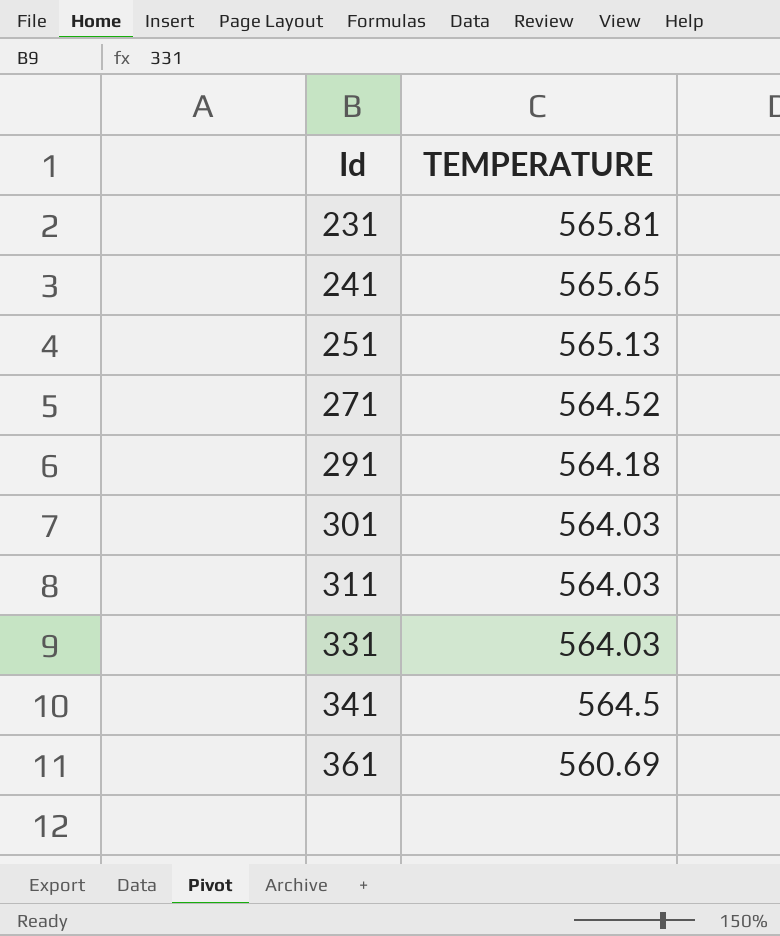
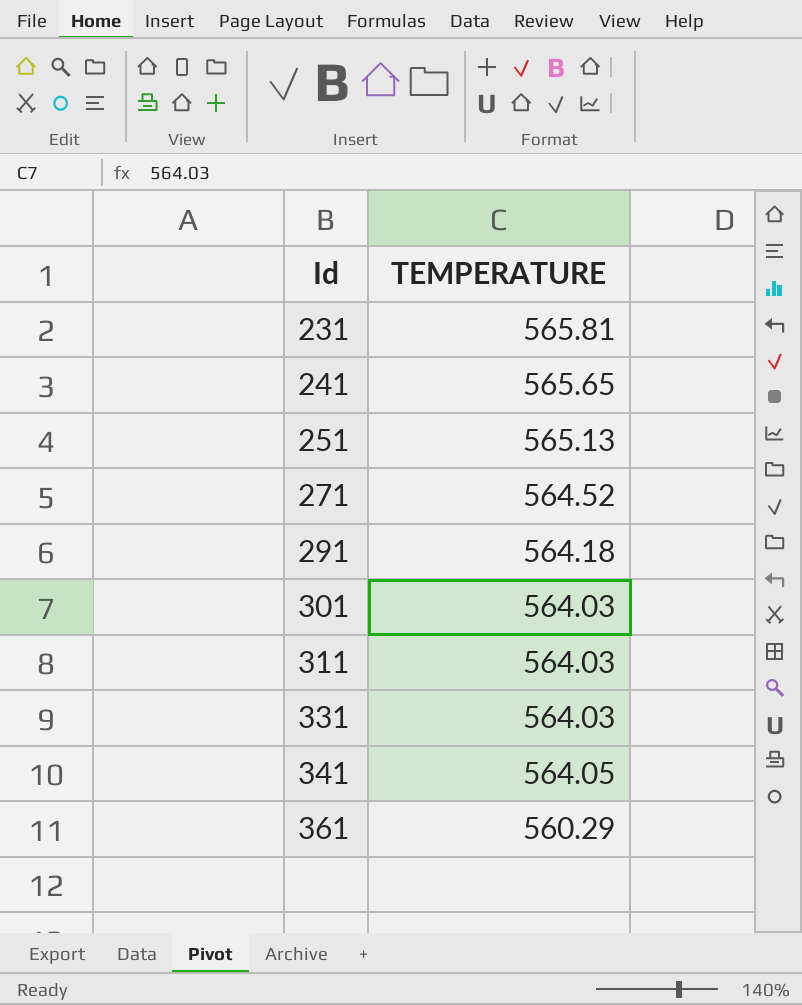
341 | TEMPERATURE: 564.5 -> 564.05
361 | TEMPERATURE: 560.69 -> 560.29

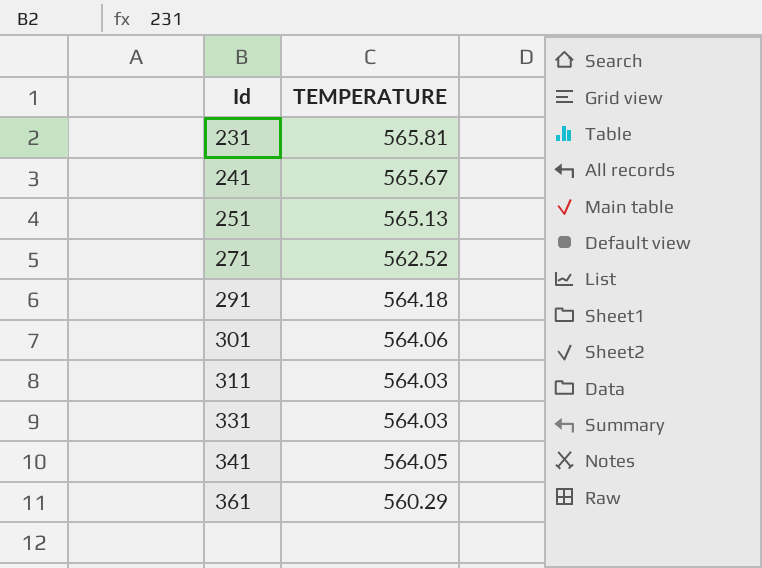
241 | TEMPERATURE: 565.65 -> 565.67
271 | TEMPERATURE: 564.52 -> 562.52
301 | TEMPERATURE: 564.03 -> 564.06

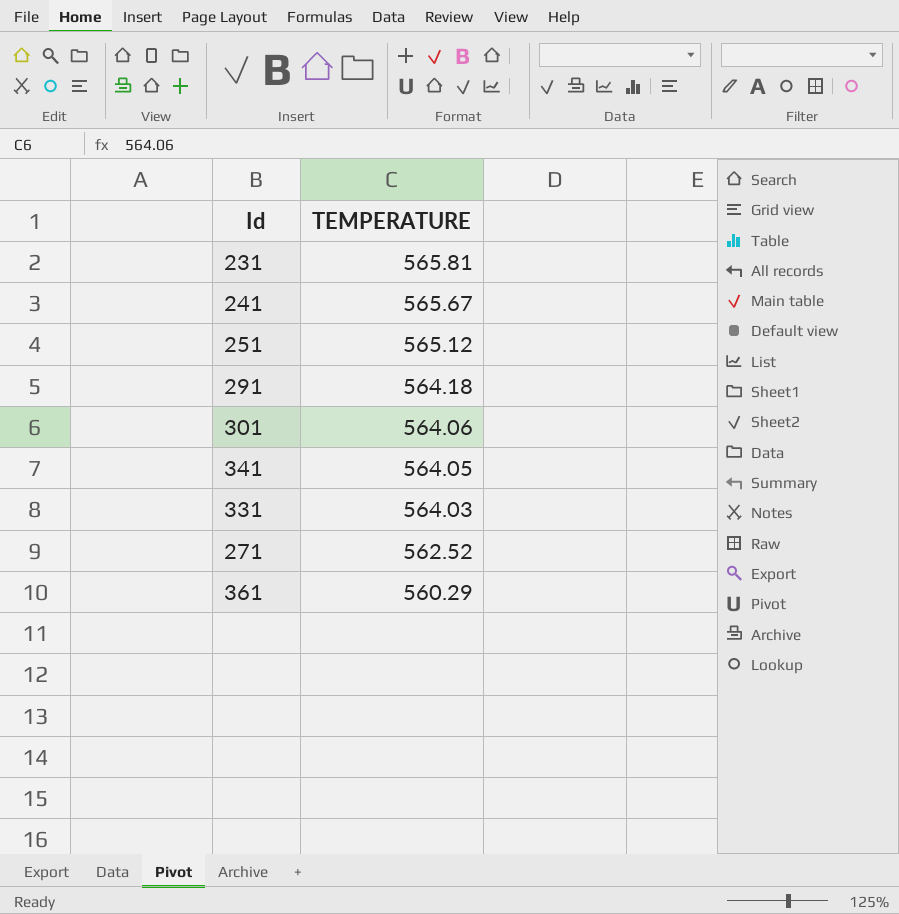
row order: Id ascending -> TEMPERATURE descending
row 311: 564.03 -> none
251 | TEMPERATURE: 565.13 -> 565.12

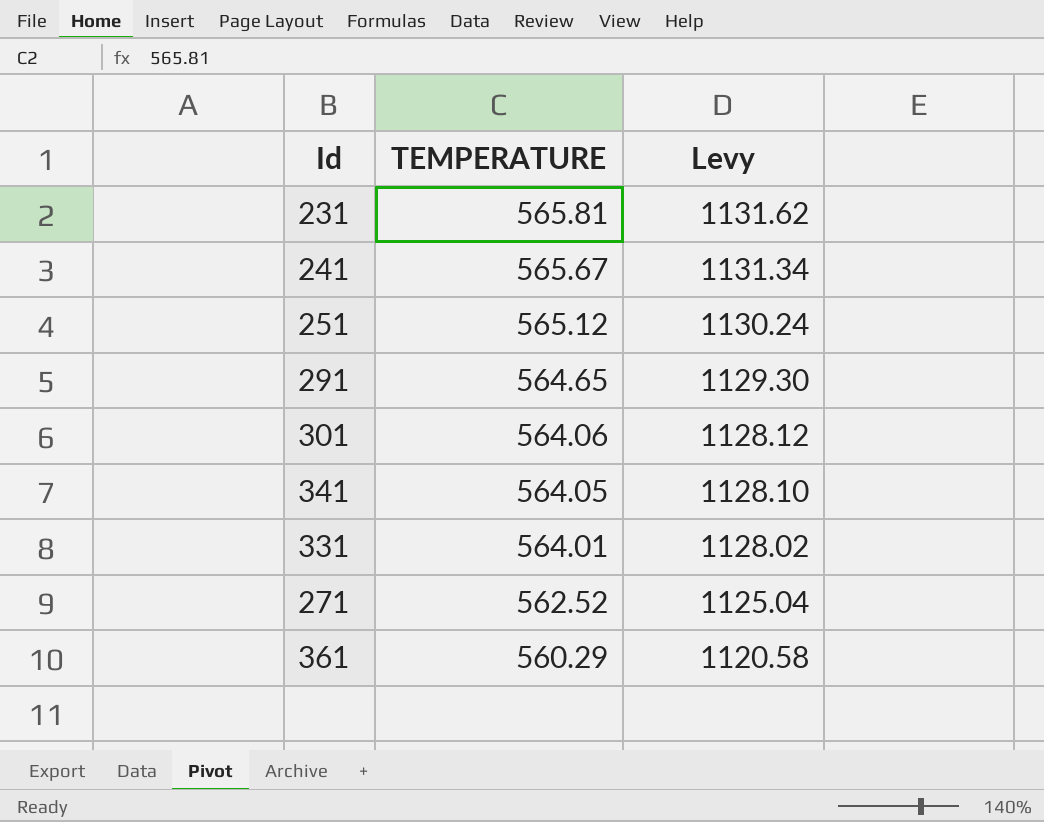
column Levy | formula: none -> [TEMPERATURE] * 2
291 | TEMPERATURE: 564.18 -> 564.65
331 | TEMPERATURE: 564.03 -> 564.01

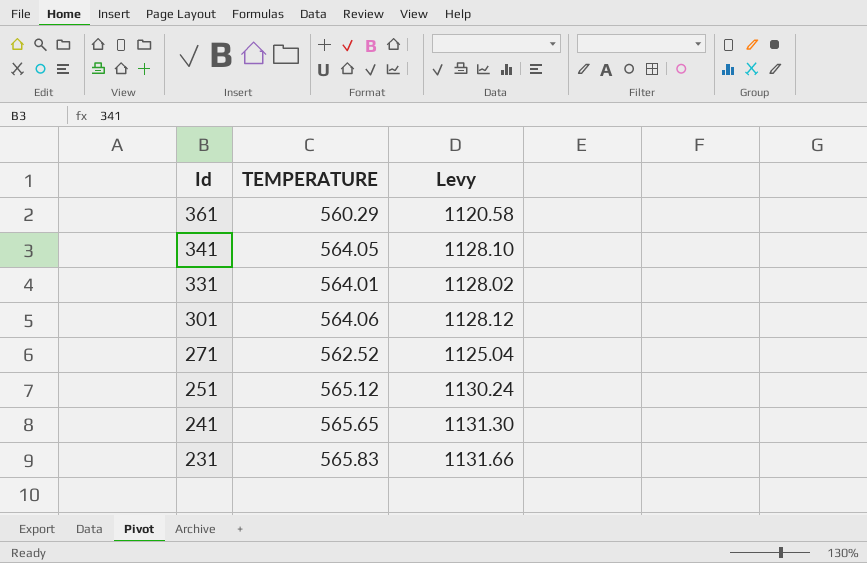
row order: TEMPERATURE descending -> Id descending
row 291: 564.65 | 1129.30 -> none
241 | TEMPERATURE: 565.67 -> 565.65
241 | Levy: 1131.34 -> 1131.30
231 | TEMPERATURE: 565.81 -> 565.83
231 | Levy: 1131.62 -> 1131.66

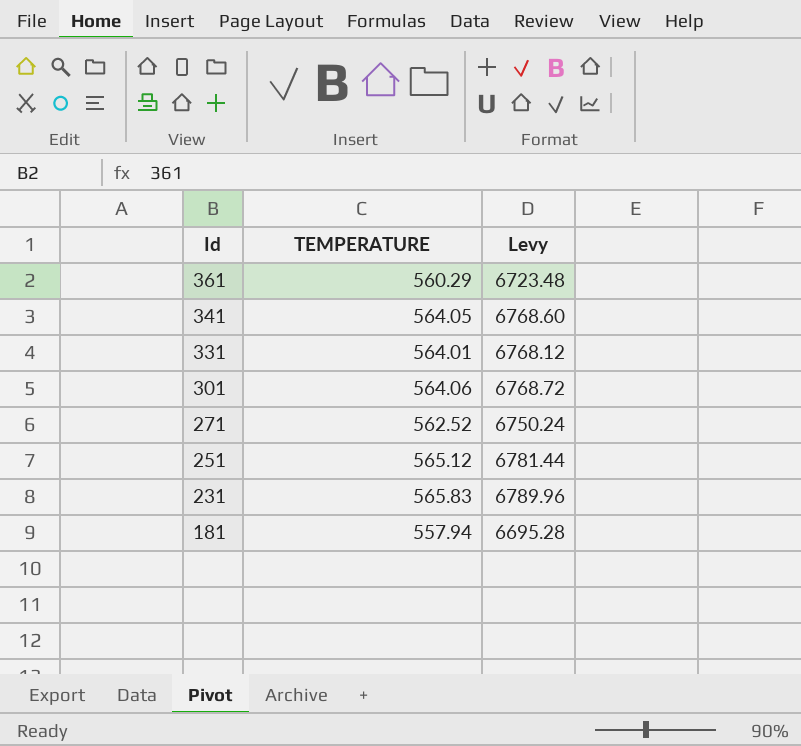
column Levy | formula: [TEMPERATURE] * 2 -> [TEMPERATURE] * 12
row 241: 565.65 | 1131.30 -> none
row 181: none -> 557.94 | 6695.28

